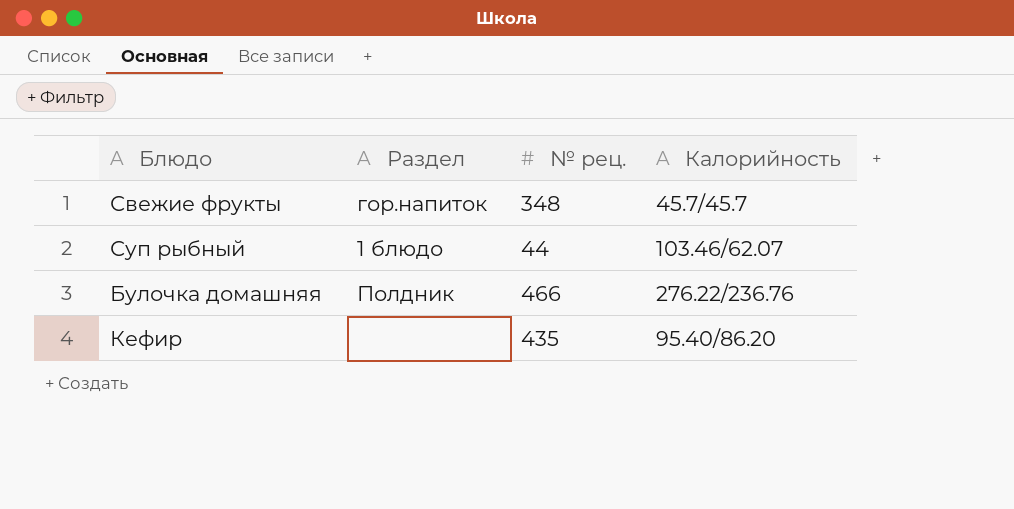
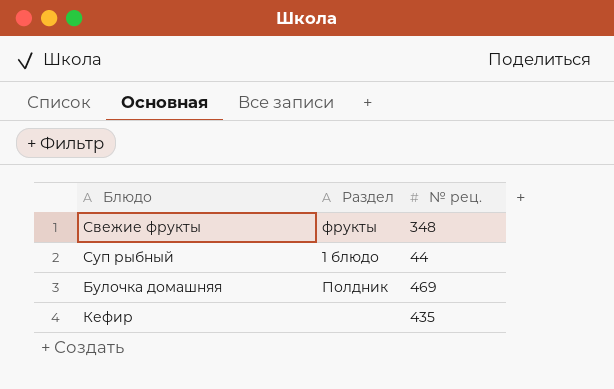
column Калорийность | position: 4 -> none
Свежие фрукты | Раздел: гор.напиток -> фрукты
Булочка домашняя | № рец.: 466 -> 469

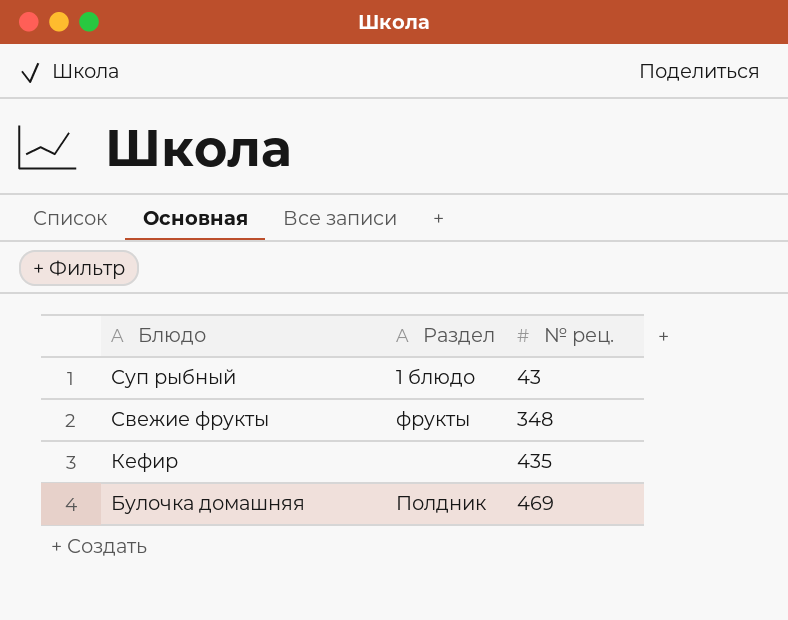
row order: none -> Блюдо descending
Суп рыбный | № рец.: 44 -> 43

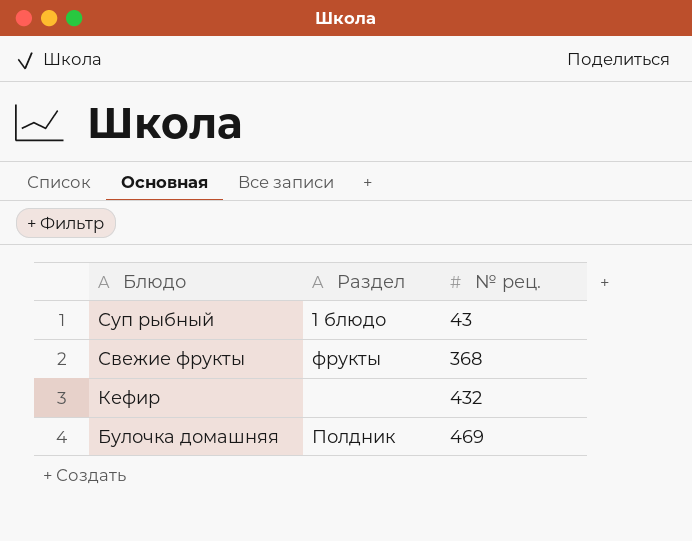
Свежие фрукты | № рец.: 348 -> 368
Кефир | № рец.: 435 -> 432

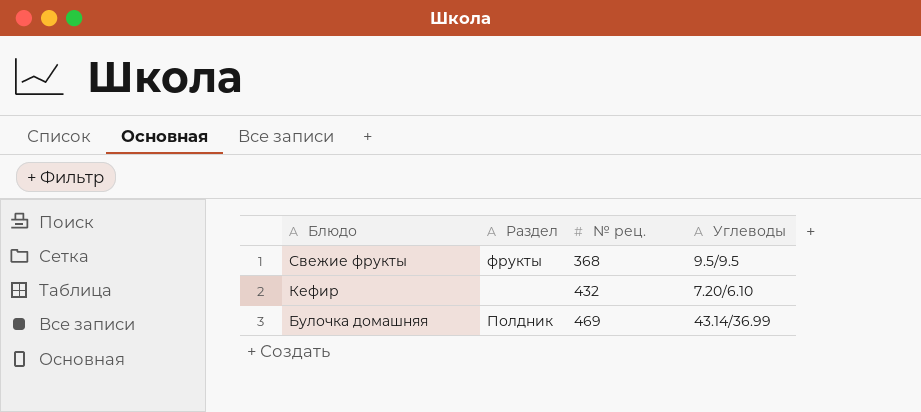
column Углеводы | position: none -> 4
row Суп рыбный: 1 блюдо | 43 -> none

